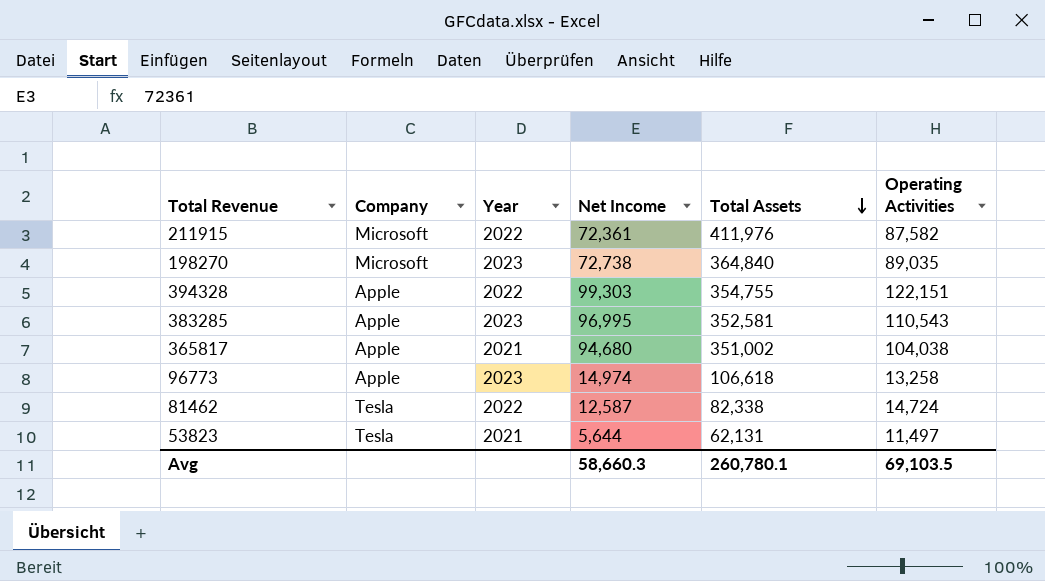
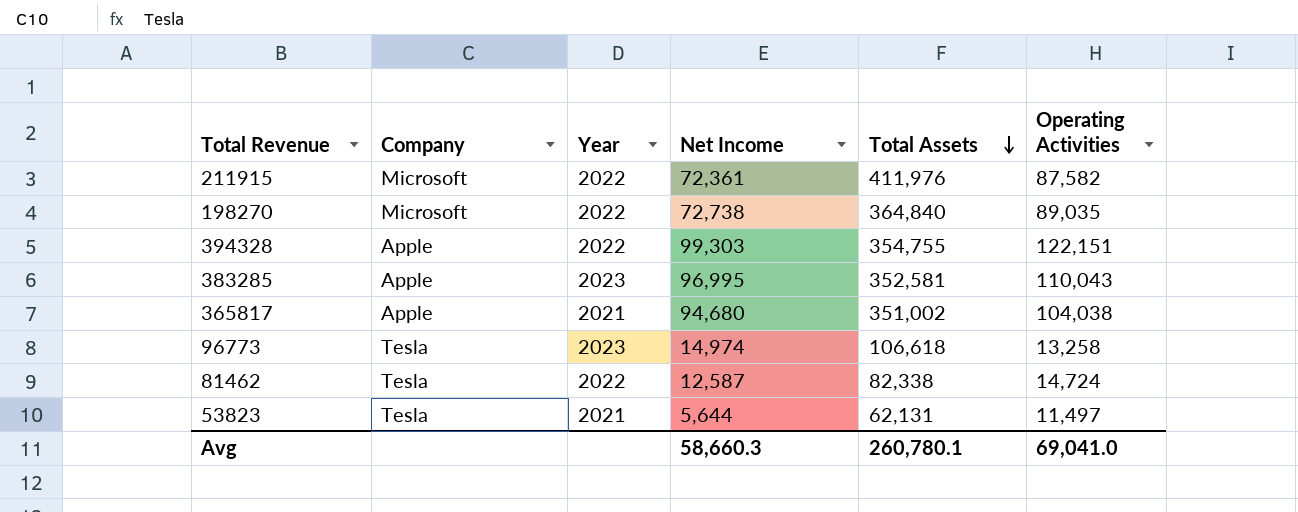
198270 | Year: 2023 -> 2022
383285 | Operating Activities: 110,543 -> 110,043
96773 | Company: Apple -> Tesla
Avg | Operating Activities: 69,103.5 -> 69,041.0

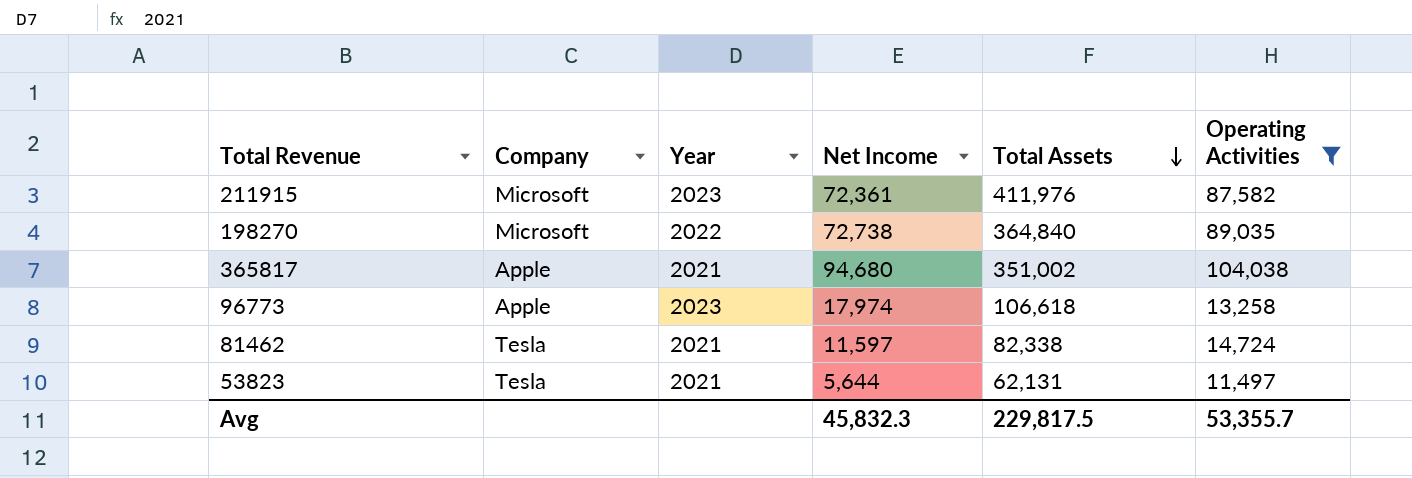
filter: none -> Operating Activities <= 104,038
211915 | Year: 2022 -> 2023
96773 | Company: Tesla -> Apple
96773 | Net Income: 14,974 -> 17,974
81462 | Year: 2022 -> 2021
81462 | Net Income: 12,587 -> 11,597
Avg | Net Income: 58,660.3 -> 45,832.3
Avg | Total Assets: 260,780.1 -> 229,817.5
Avg | Operating Activities: 69,041.0 -> 53,355.7

